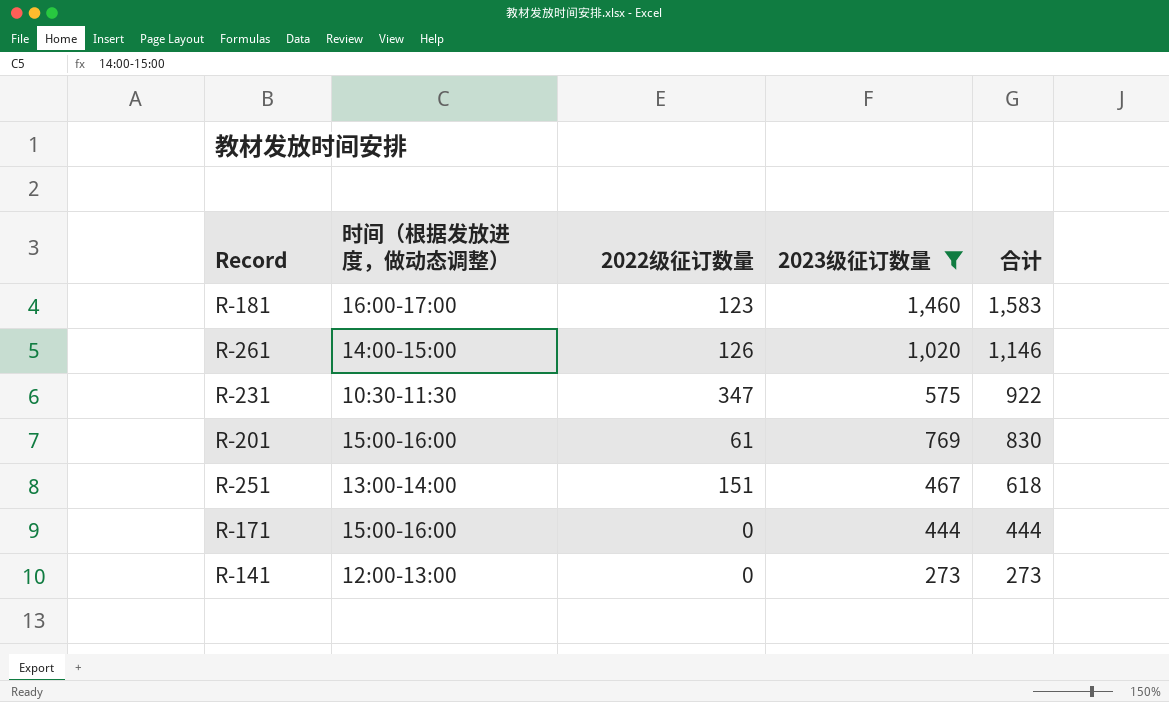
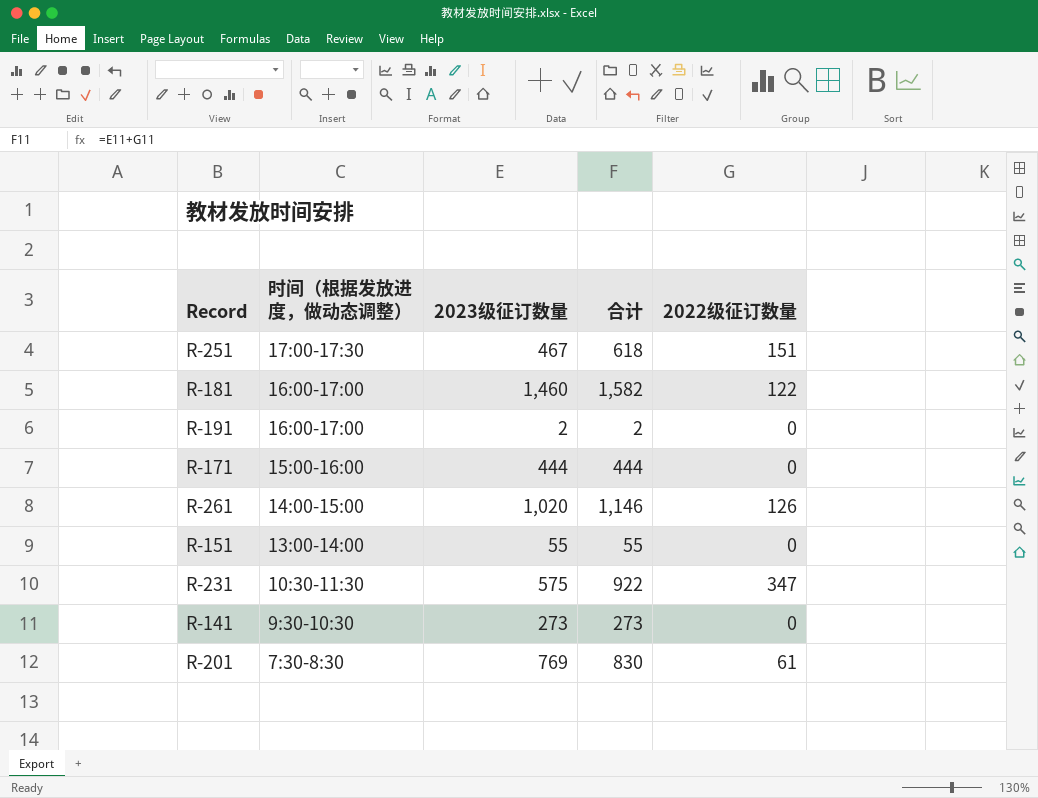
filter: 2023级征订数量 >= 273 -> none
row order: 合计 descending -> 时间（根据发放进度，做动态调整） descending
column 2022级征订数量 | position: 3 -> 5
R-251 | 时间（根据发放进度，做动态调整）: 13:00-14:00 -> 17:00-17:30
R-181 | 合计: 1,583 -> 1,582
R-181 | 2022级征订数量: 123 -> 122
R-141 | 时间（根据发放进度，做动态调整）: 12:00-13:00 -> 9:30-10:30
R-201 | 时间（根据发放进度，做动态调整）: 15:00-16:00 -> 7:30-8:30

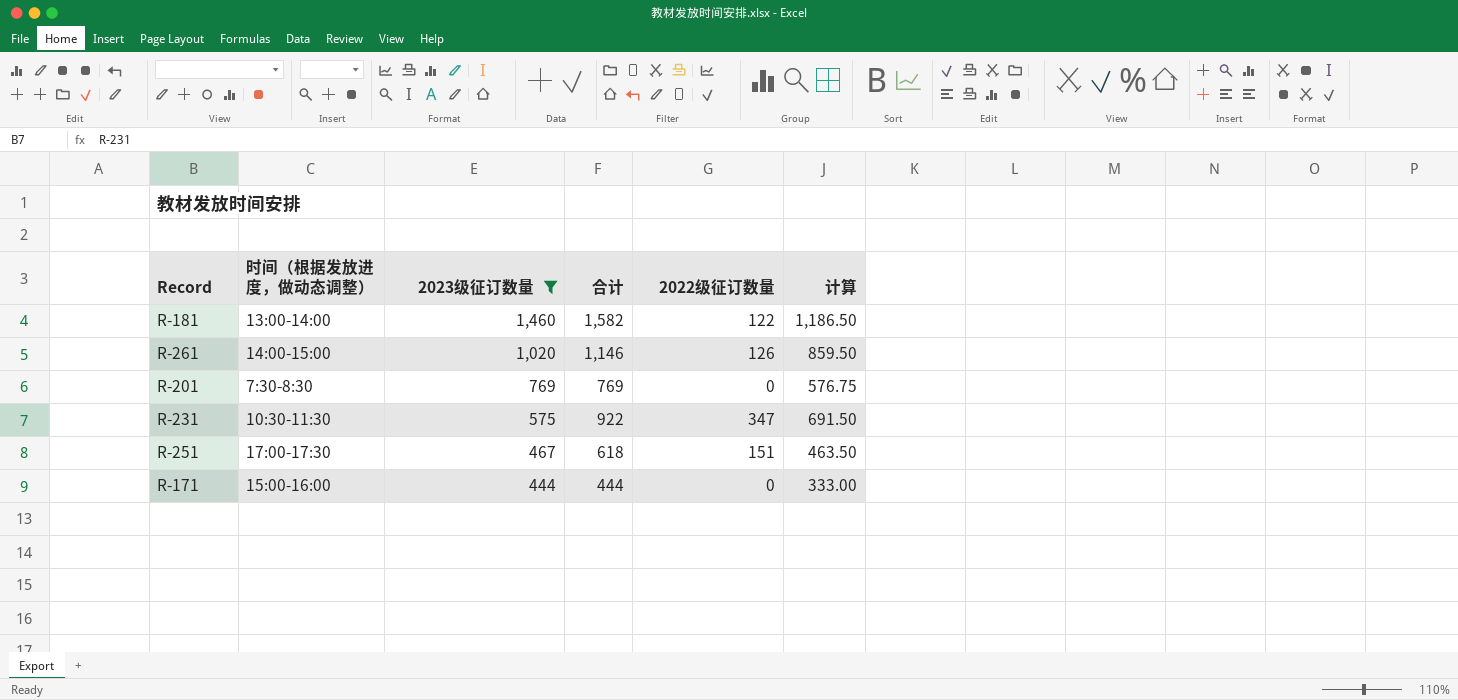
filter: none -> 2023级征订数量 >= 444
row order: 时间（根据发放进度，做动态调整） descending -> 2023级征订数量 descending
column 计算 | formula: none -> [合计] * 0.75
R-181 | 时间（根据发放进度，做动态调整）: 16:00-17:00 -> 13:00-14:00
R-201 | 合计: 830 -> 769
R-201 | 2022级征订数量: 61 -> 0

